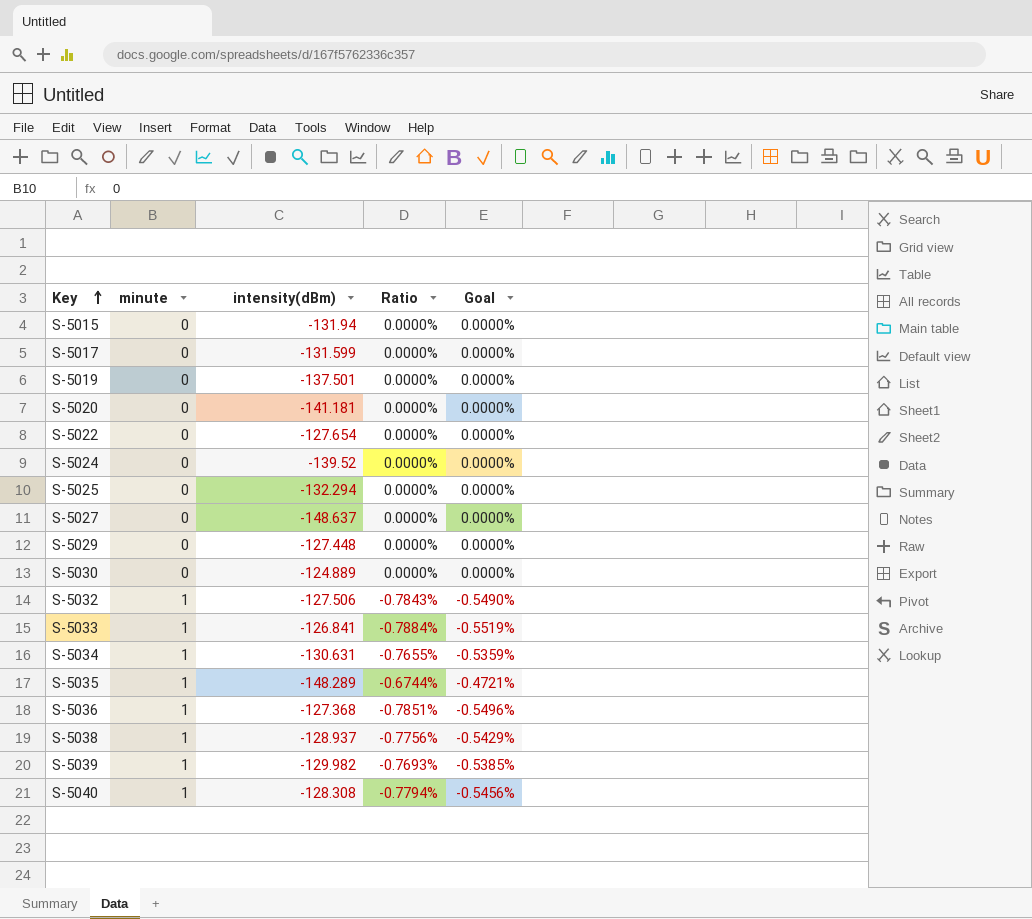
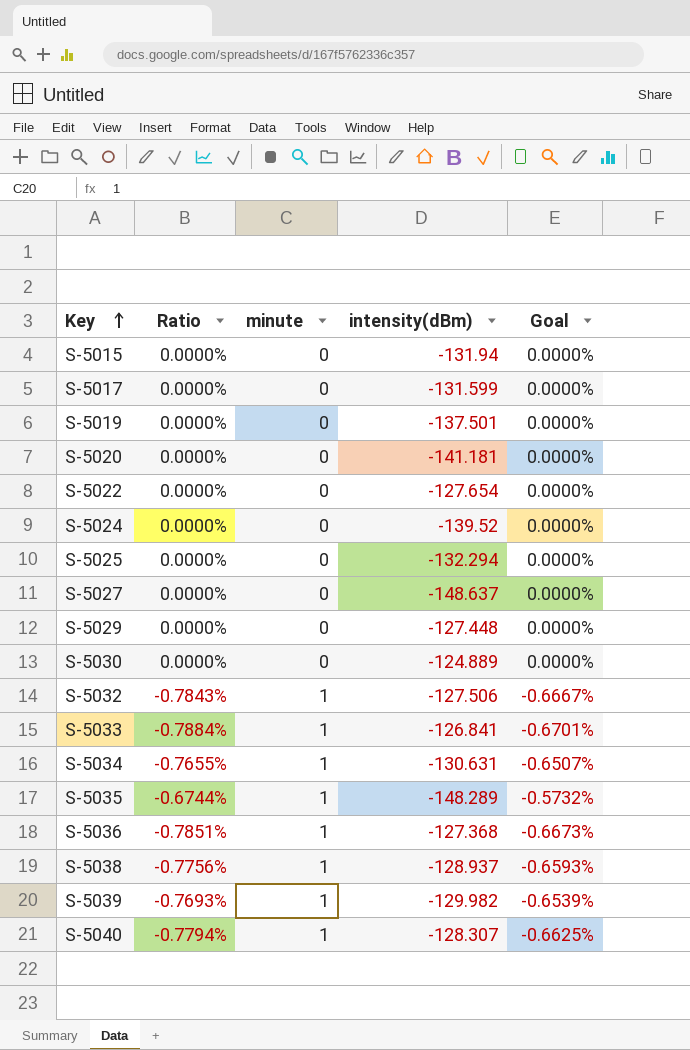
column Ratio | position: 4 -> 2
column Goal | formula: [Ratio] * 0.7 -> [Ratio] * 0.85
S-5040 | intensity(dBm): -128.308 -> -128.307

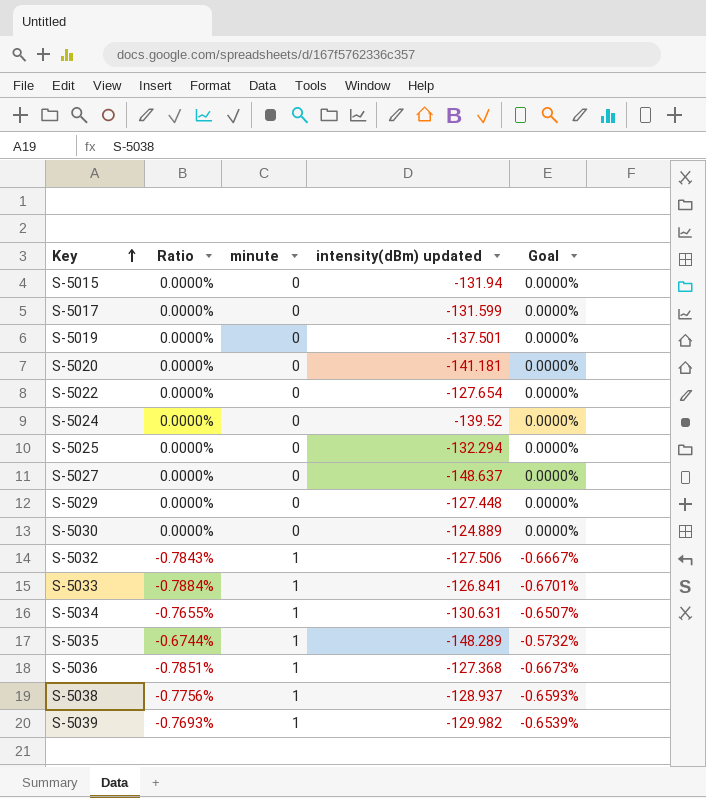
column name: intensity(dBm) -> intensity(dBm) updated
row S-5040: -0.7794% | 1 | -128.307 | -0.6625% -> none

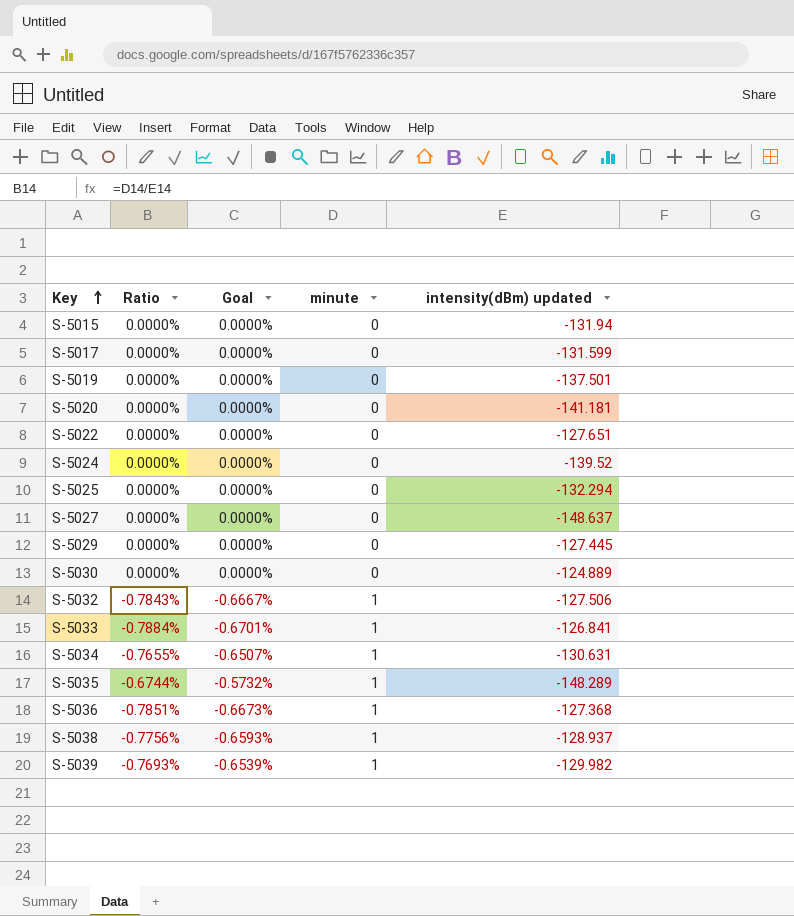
column Goal | position: 5 -> 3
S-5022 | intensity(dBm) updated: -127.654 -> -127.651
S-5029 | intensity(dBm) updated: -127.448 -> -127.445

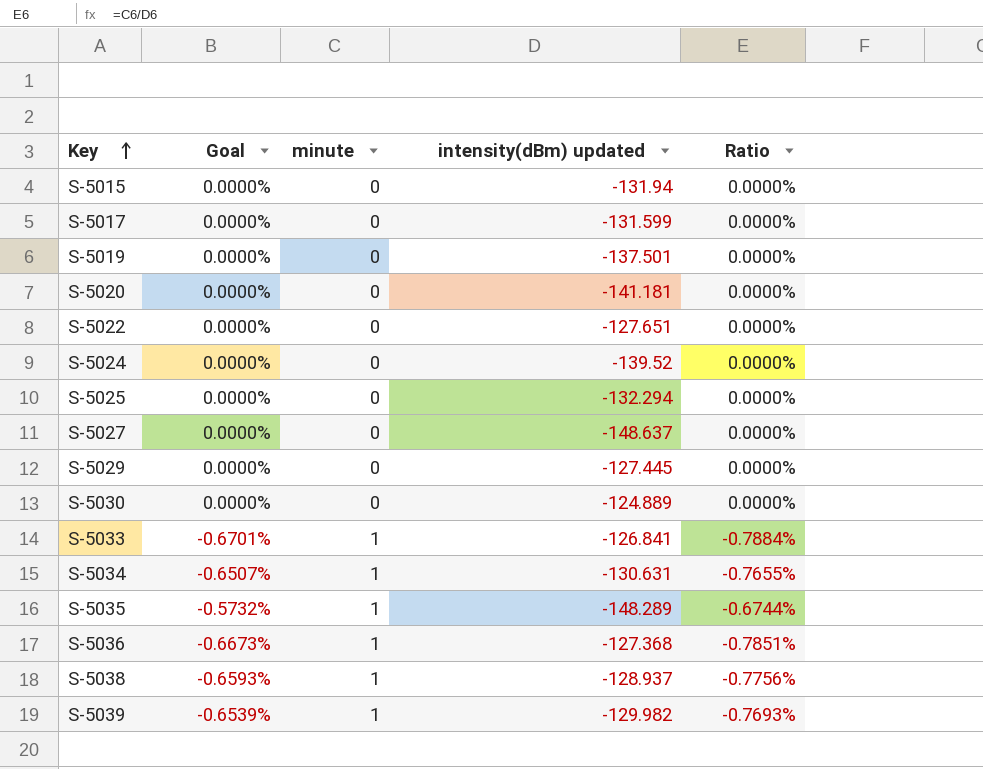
column Ratio | position: 2 -> 5
row S-5032: -0.7843% | -0.6667% | 1 | -127.506 -> none

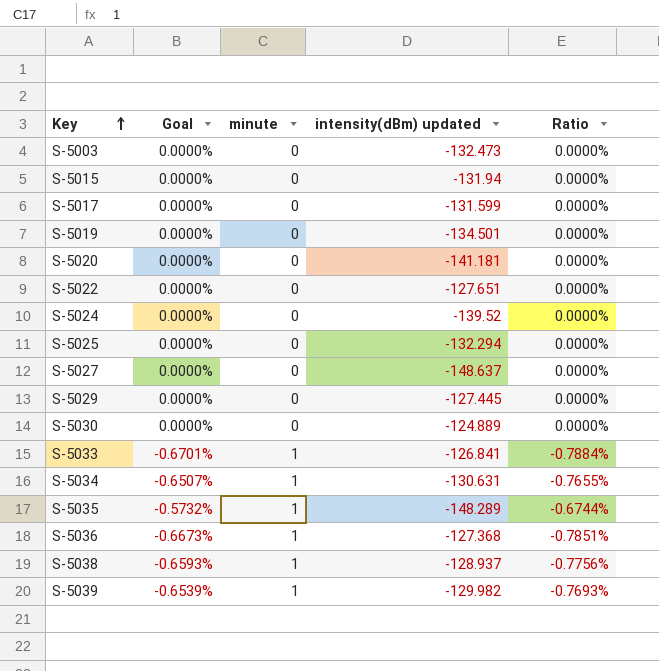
row S-5003: none -> 0.0000% | 0 | -132.473 | 0.0000%
S-5019 | intensity(dBm) updated: -137.501 -> -134.501

